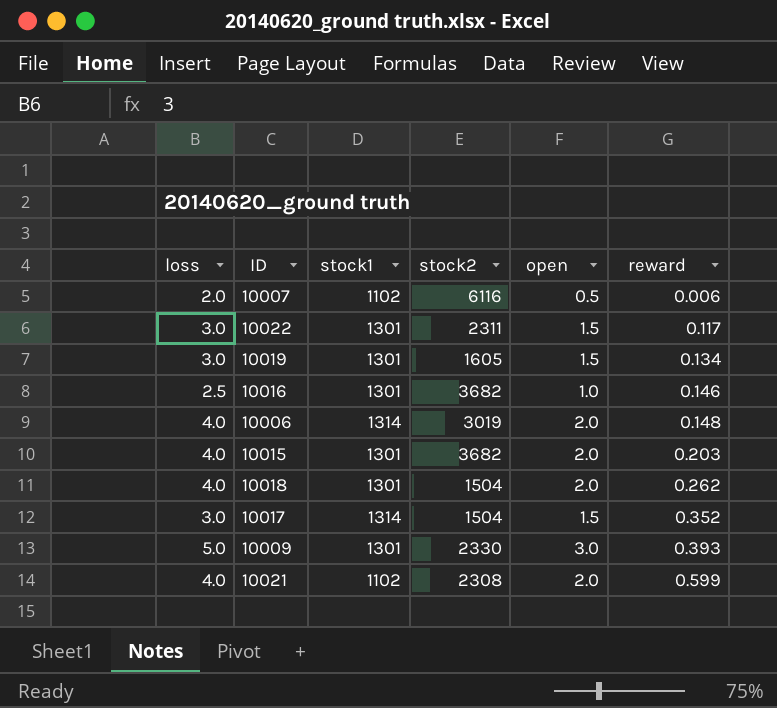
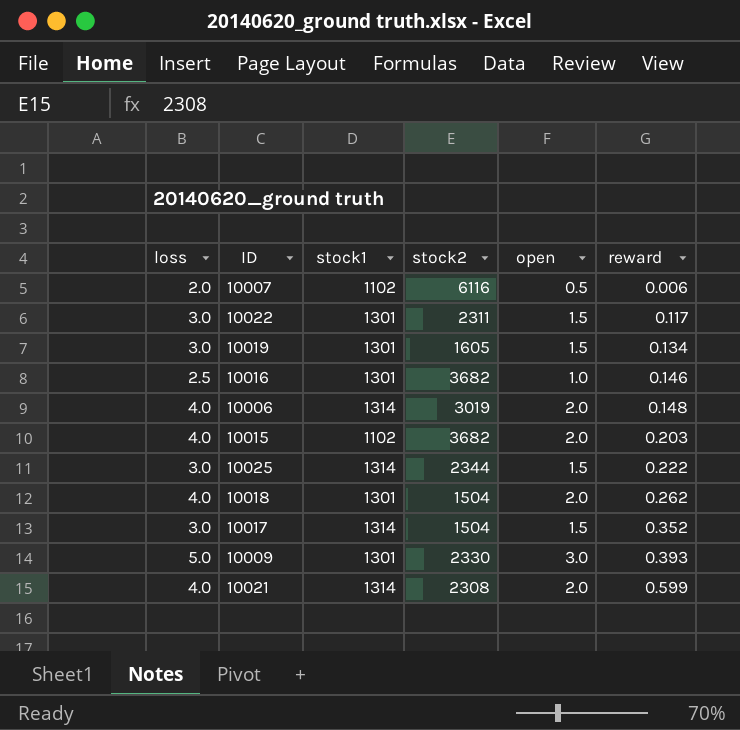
10015 | stock1: 1301 -> 1102
row 10025: none -> 3.0 | 1314 | 2344 | 1.5 | 0.222
10021 | stock1: 1102 -> 1314

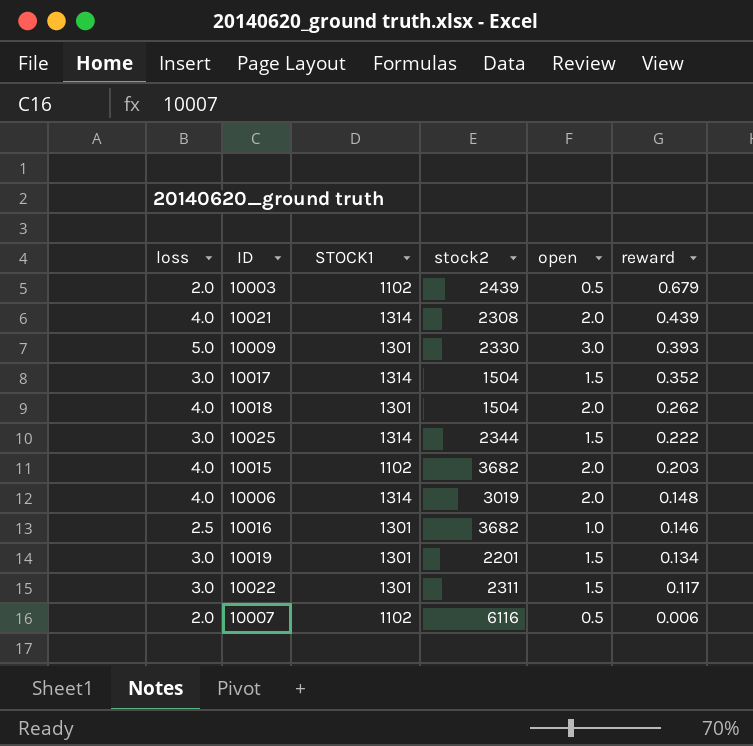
row order: reward ascending -> reward descending
column name: stock1 -> STOCK1
row 10003: none -> 2.0 | 1102 | 2439 | 0.5 | 0.679
10021 | reward: 0.599 -> 0.439
10019 | stock2: 1605 -> 2201

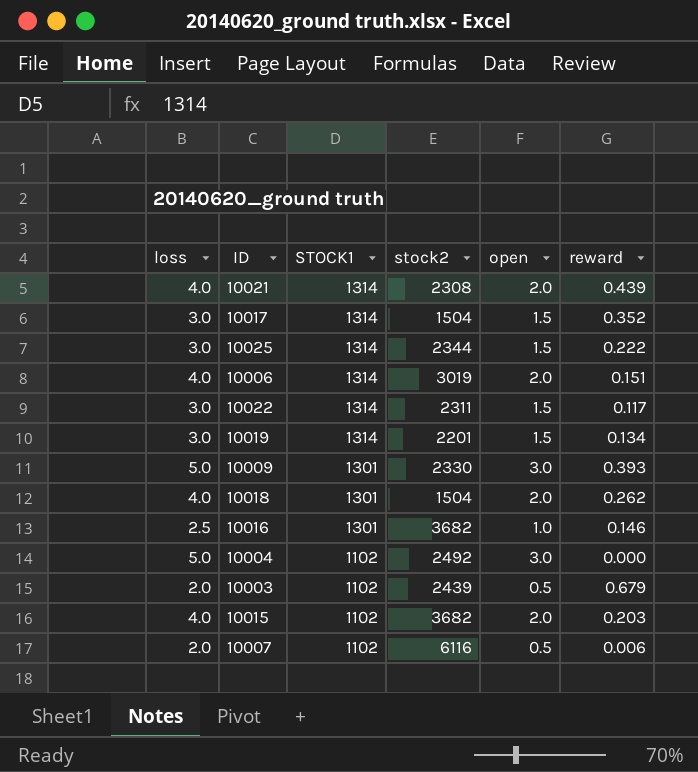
row order: reward descending -> STOCK1 descending
10006 | reward: 0.148 -> 0.151
10022 | STOCK1: 1301 -> 1314
10019 | STOCK1: 1301 -> 1314
row 10004: none -> 5.0 | 1102 | 2492 | 3.0 | 0.000

